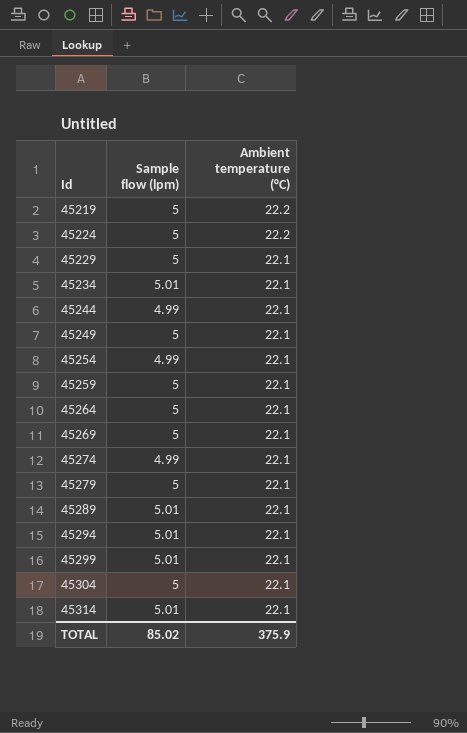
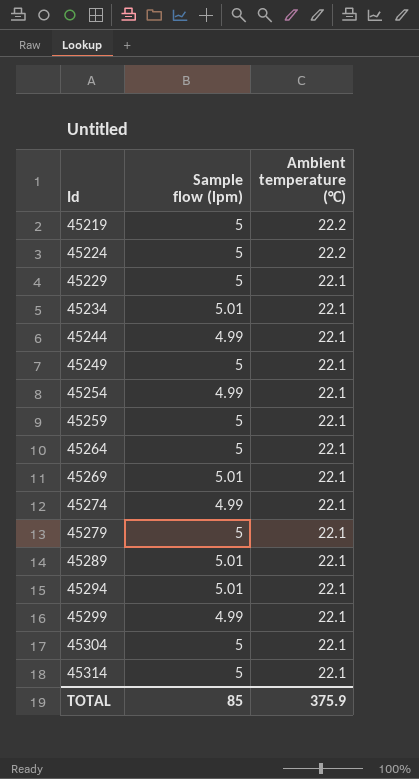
45269 | Sample flow (lpm): 5 -> 5.01
45299 | Sample flow (lpm): 5.01 -> 4.99
45314 | Sample flow (lpm): 5.01 -> 5
TOTAL | Sample flow (lpm): 85.02 -> 85

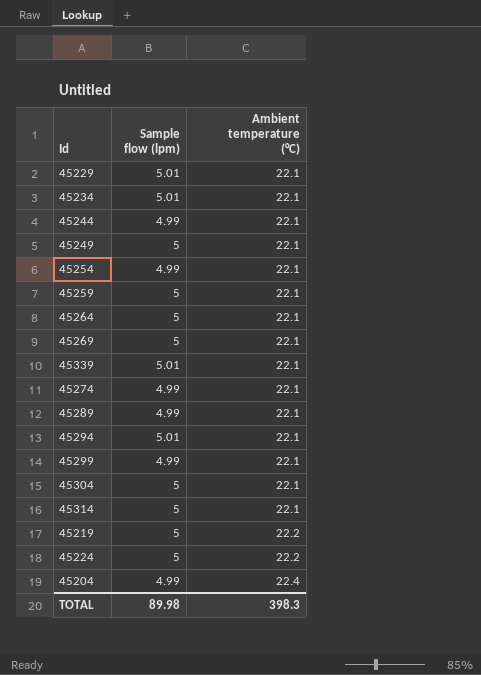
row order: Id ascending -> Ambient temperature (°C) ascending
row 45279: 5 | 22.1 -> none
45229 | Sample flow (lpm): 5 -> 5.01
45269 | Sample flow (lpm): 5.01 -> 5
row 45339: none -> 5.01 | 22.1
45289 | Sample flow (lpm): 5.01 -> 4.99
row 45204: none -> 4.99 | 22.4
TOTAL | Sample flow (lpm): 85 -> 89.98
TOTAL | Ambient temperature (°C): 375.9 -> 398.3

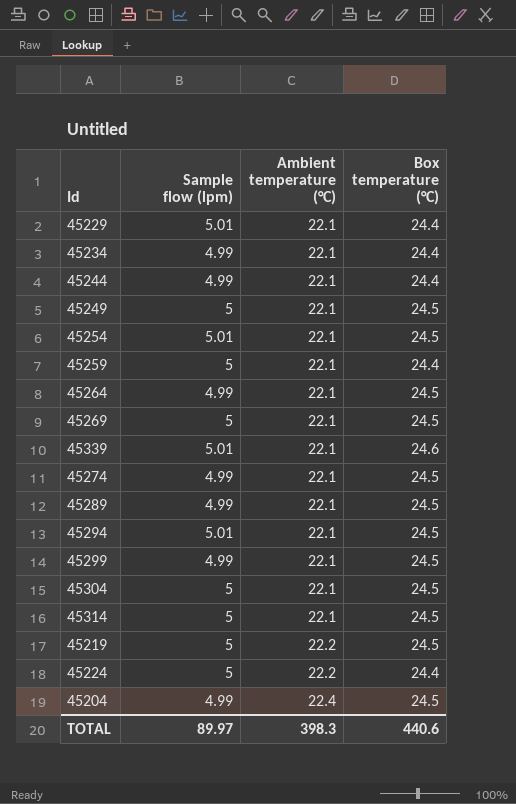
column Box temperature (°C) | position: none -> 4
45234 | Sample flow (lpm): 5.01 -> 4.99
45254 | Sample flow (lpm): 4.99 -> 5.01
45264 | Sample flow (lpm): 5 -> 4.99
TOTAL | Sample flow (lpm): 89.98 -> 89.97

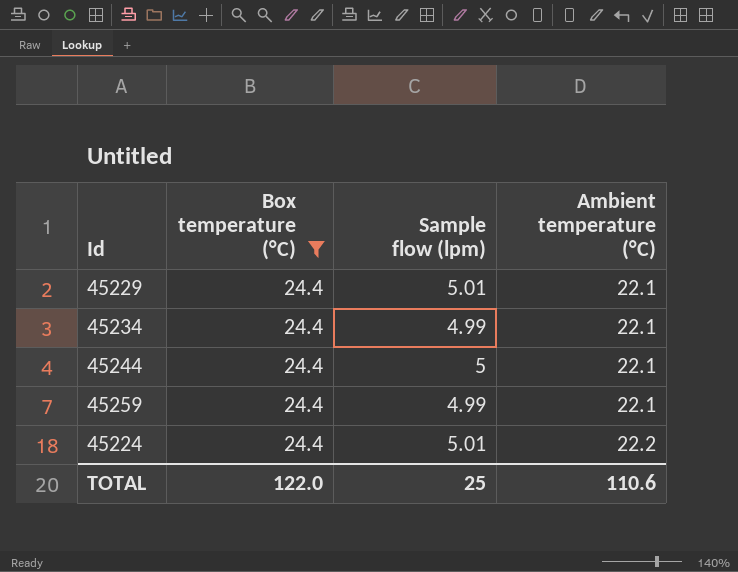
filter: none -> Box temperature (°C) = 24.4
column Box temperature (°C) | position: 4 -> 2
45244 | Sample flow (lpm): 4.99 -> 5
45259 | Sample flow (lpm): 5 -> 4.99
45224 | Sample flow (lpm): 5 -> 5.01
TOTAL | Box temperature (°C): 440.6 -> 122.0
TOTAL | Sample flow (lpm): 89.97 -> 25
TOTAL | Ambient temperature (°C): 398.3 -> 110.6

